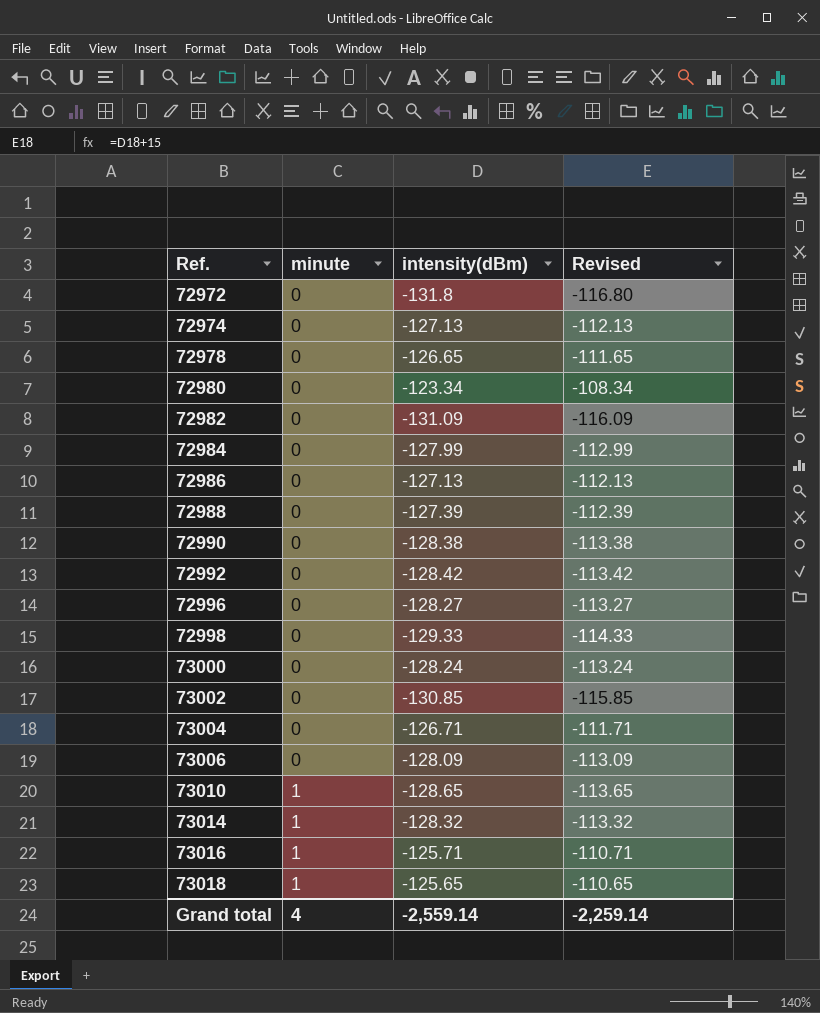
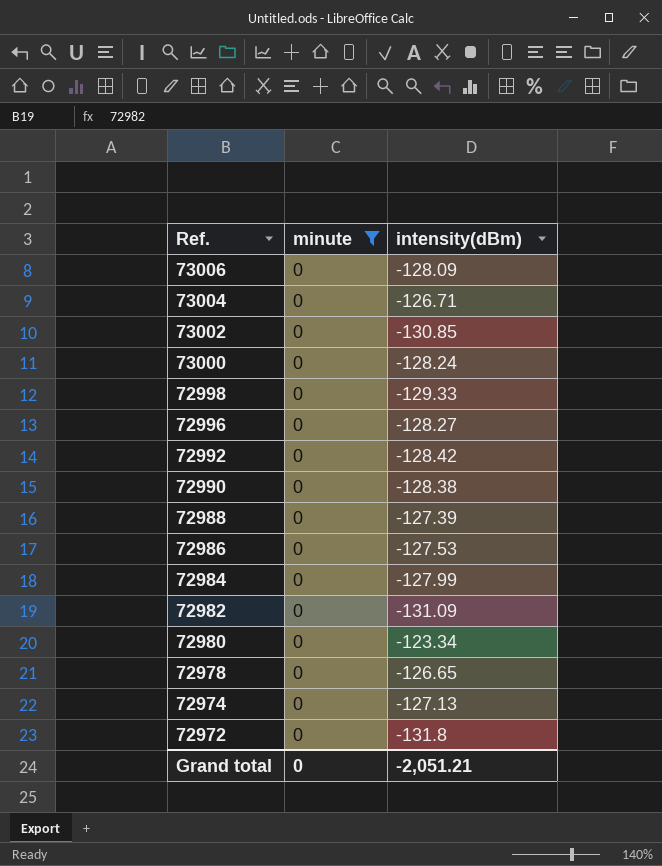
filter: none -> minute = 0
row order: Ref. ascending -> Ref. descending
column Revised | formula: [intensity(dBm)] + 15 -> none
72986 | intensity(dBm): -127.13 -> -127.53
Grand total | minute: 4 -> 0
Grand total | intensity(dBm): -2,559.14 -> -2,051.21

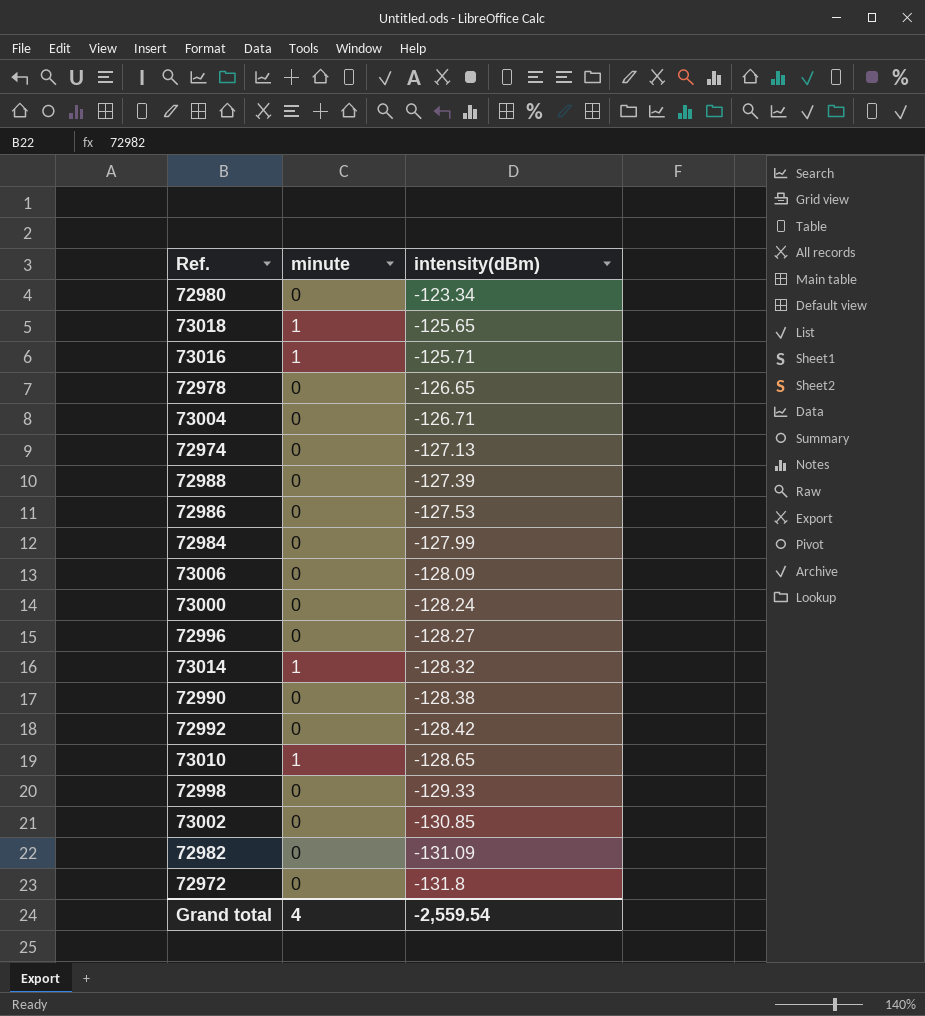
filter: minute = 0 -> none
row order: Ref. descending -> intensity(dBm) descending
Grand total | minute: 0 -> 4
Grand total | intensity(dBm): -2,051.21 -> -2,559.54

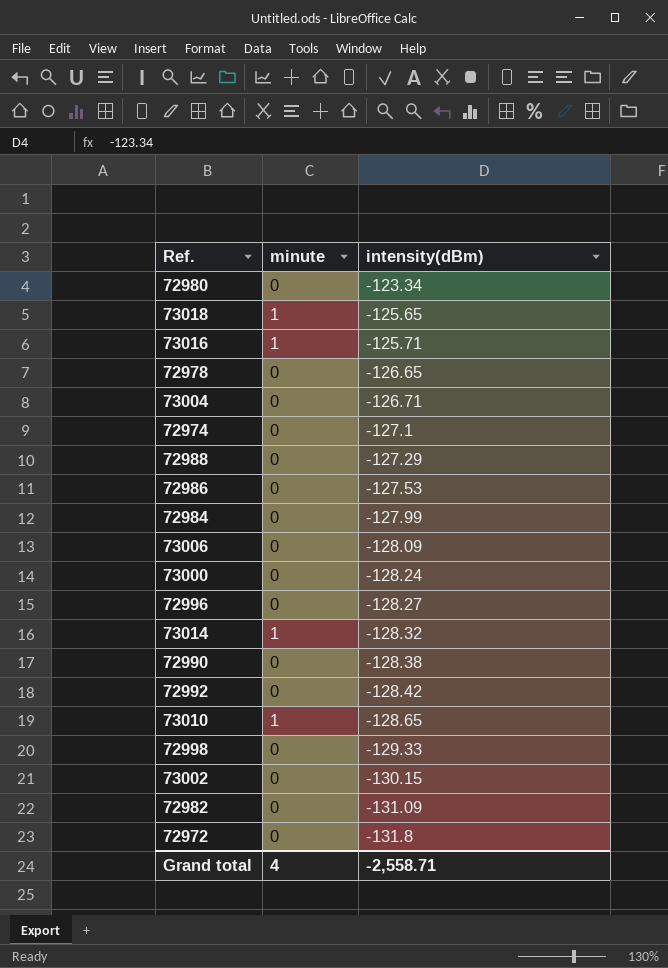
72974 | intensity(dBm): -127.13 -> -127.1
72988 | intensity(dBm): -127.39 -> -127.29
73002 | intensity(dBm): -130.85 -> -130.15
Grand total | intensity(dBm): -2,559.54 -> -2,558.71

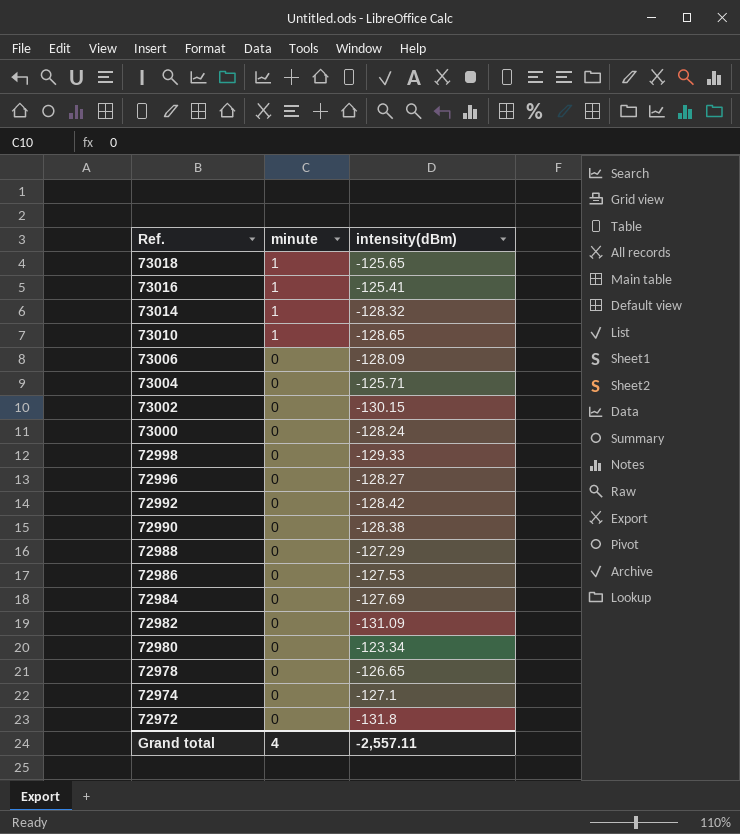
row order: intensity(dBm) descending -> Ref. descending
73016 | intensity(dBm): -125.71 -> -125.41
73004 | intensity(dBm): -126.71 -> -125.71
72984 | intensity(dBm): -127.99 -> -127.69
Grand total | intensity(dBm): -2,558.71 -> -2,557.11

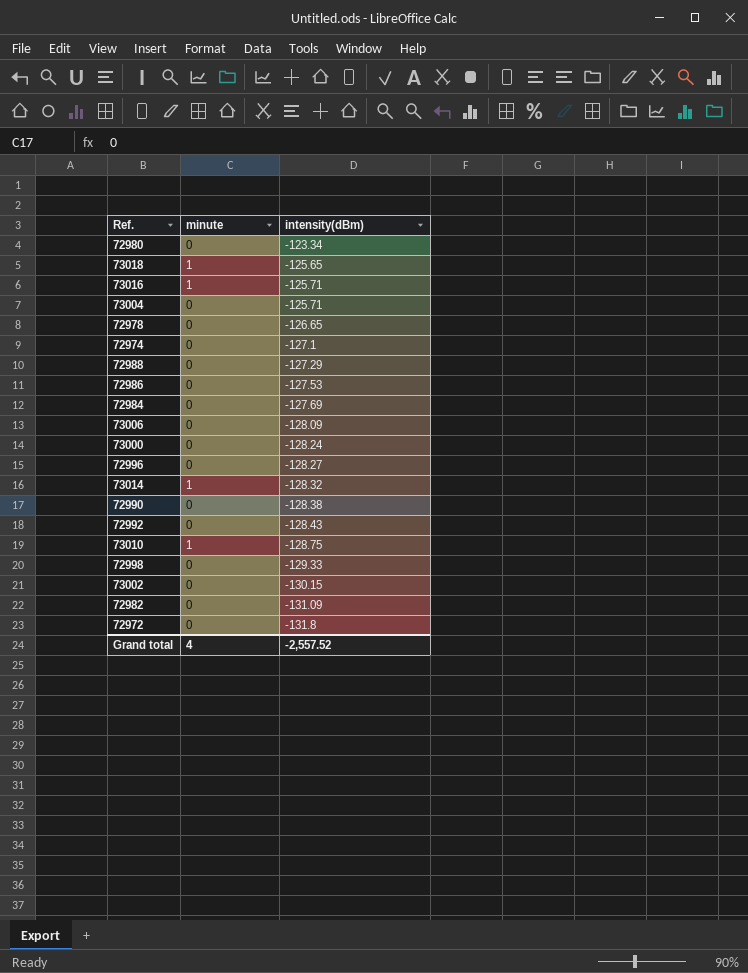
row order: Ref. descending -> intensity(dBm) descending
73016 | intensity(dBm): -125.41 -> -125.71
72992 | intensity(dBm): -128.42 -> -128.43
73010 | intensity(dBm): -128.65 -> -128.75
Grand total | intensity(dBm): -2,557.11 -> -2,557.52

